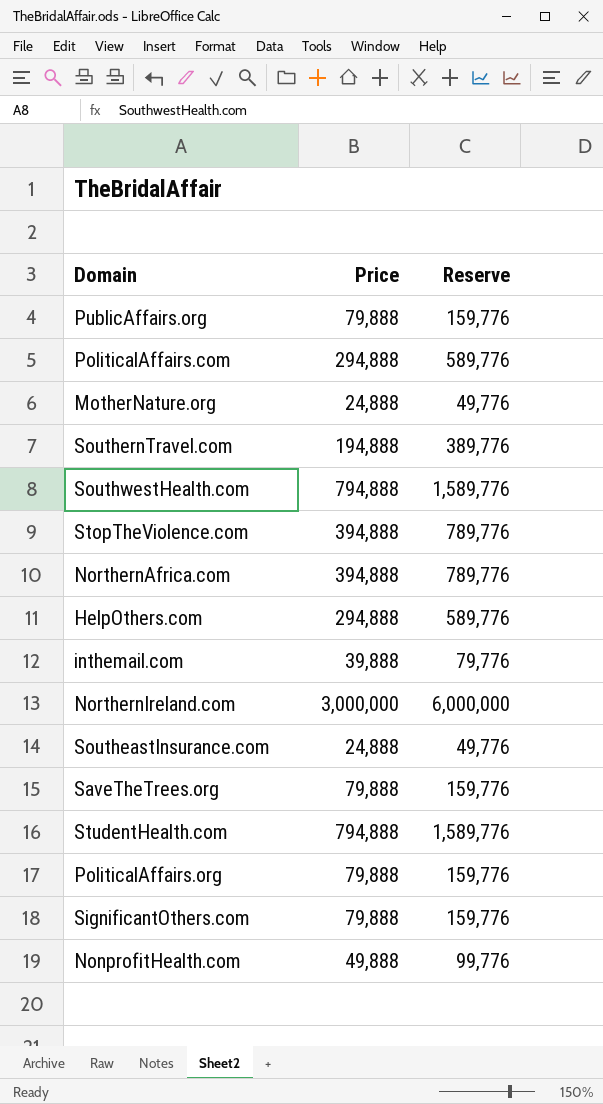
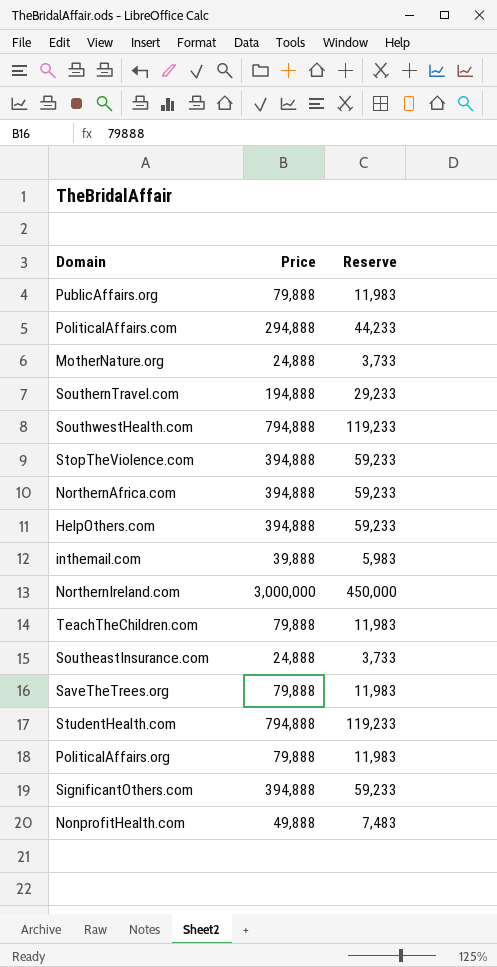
column Reserve | formula: [Price] * 2 -> [Price] * 0.15
HelpOthers.com | Price: 294,888 -> 394,888
row TeachTheChildren.com: none -> 79,888 | 11,983
SignificantOthers.com | Price: 79,888 -> 394,888

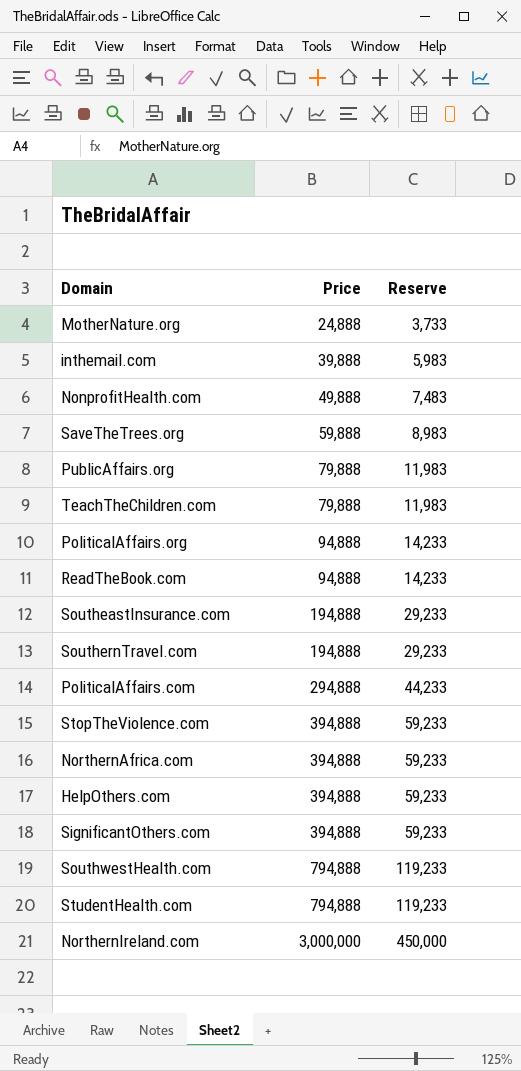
row order: none -> Price ascending
SaveTheTrees.org | Price: 79,888 -> 59,888
SaveTheTrees.org | Reserve: 11,983 -> 8,983
PoliticalAffairs.org | Price: 79,888 -> 94,888
PoliticalAffairs.org | Reserve: 11,983 -> 14,233
row ReadTheBook.com: none -> 94,888 | 14,233
SoutheastInsurance.com | Price: 24,888 -> 194,888
SoutheastInsurance.com | Reserve: 3,733 -> 29,233

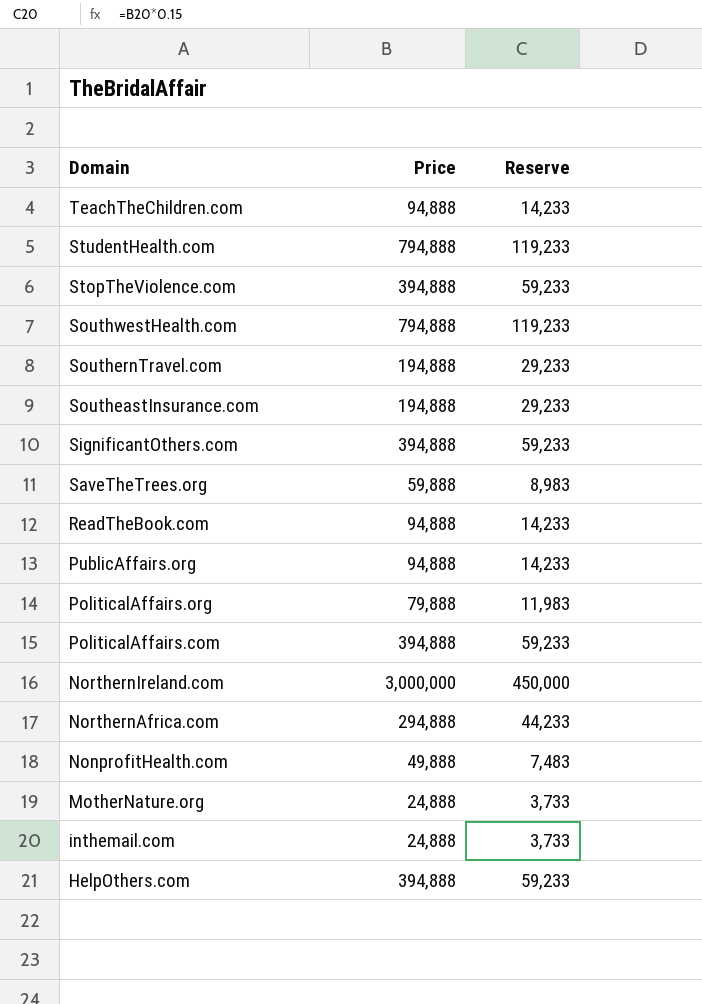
row order: Price ascending -> Domain descending
TeachTheChildren.com | Price: 79,888 -> 94,888
TeachTheChildren.com | Reserve: 11,983 -> 14,233
PublicAffairs.org | Price: 79,888 -> 94,888
PublicAffairs.org | Reserve: 11,983 -> 14,233
PoliticalAffairs.org | Price: 94,888 -> 79,888
PoliticalAffairs.org | Reserve: 14,233 -> 11,983
PoliticalAffairs.com | Price: 294,888 -> 394,888
PoliticalAffairs.com | Reserve: 44,233 -> 59,233
NorthernAfrica.com | Price: 394,888 -> 294,888
NorthernAfrica.com | Reserve: 59,233 -> 44,233
inthemail.com | Price: 39,888 -> 24,888
inthemail.com | Reserve: 5,983 -> 3,733

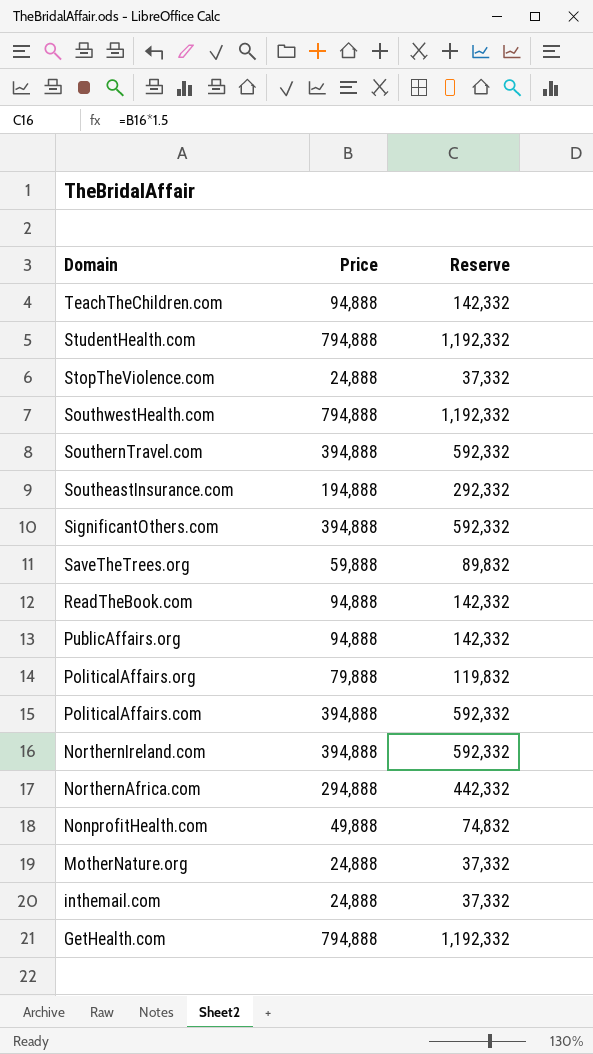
column Reserve | formula: [Price] * 0.15 -> [Price] * 1.5
row HelpOthers.com: 394,888 | 59,233 -> none
StopTheViolence.com | Price: 394,888 -> 24,888
SouthernTravel.com | Price: 194,888 -> 394,888
NorthernIreland.com | Price: 3,000,000 -> 394,888
row GetHealth.com: none -> 794,888 | 1,192,332

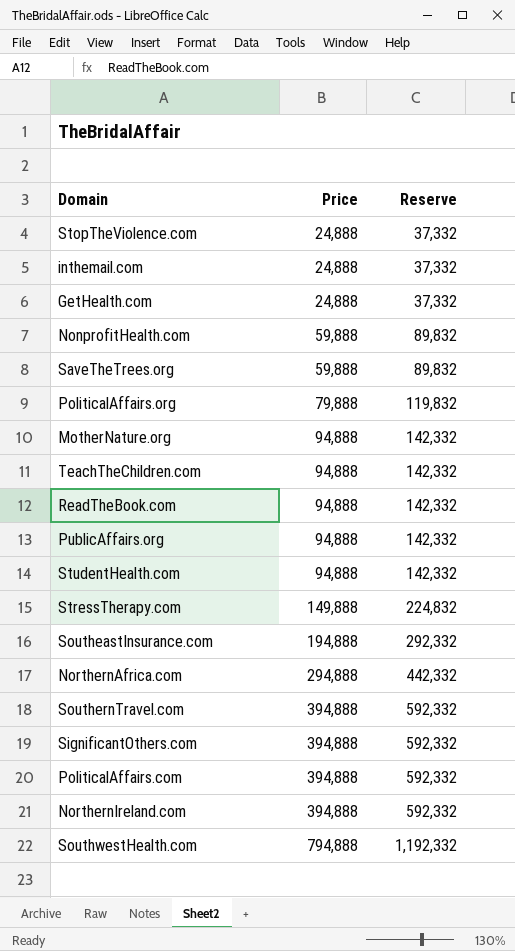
row order: Domain descending -> Price ascending
GetHealth.com | Price: 794,888 -> 24,888
GetHealth.com | Reserve: 1,192,332 -> 37,332
NonprofitHealth.com | Price: 49,888 -> 59,888
NonprofitHealth.com | Reserve: 74,832 -> 89,832
MotherNature.org | Price: 24,888 -> 94,888
MotherNature.org | Reserve: 37,332 -> 142,332
StudentHealth.com | Price: 794,888 -> 94,888
StudentHealth.com | Reserve: 1,192,332 -> 142,332
row StressTherapy.com: none -> 149,888 | 224,832

